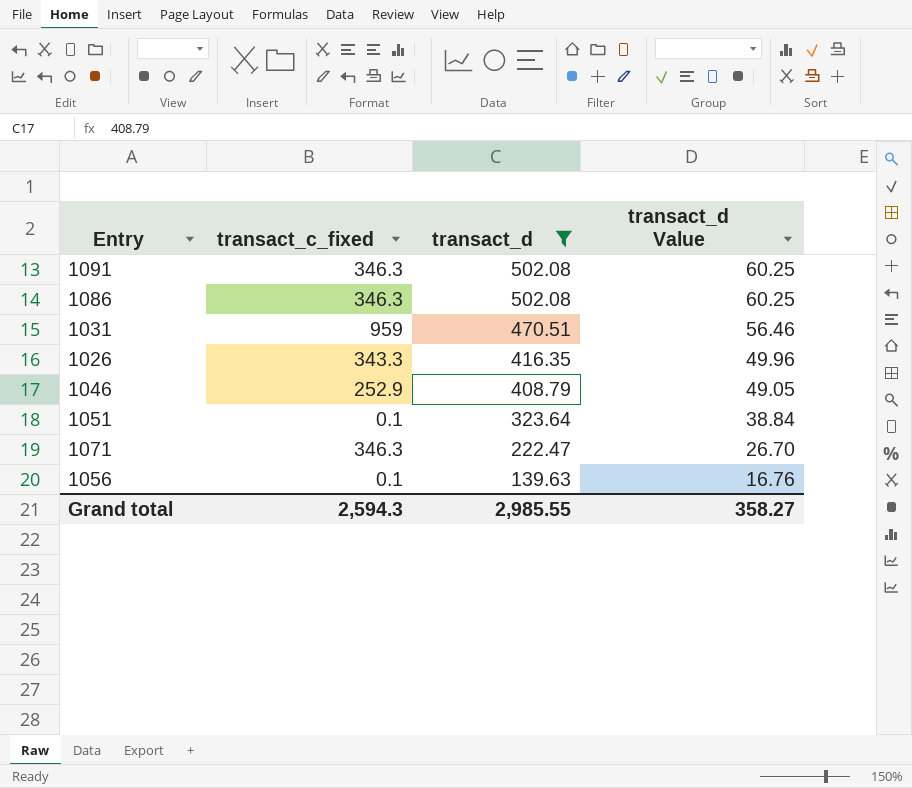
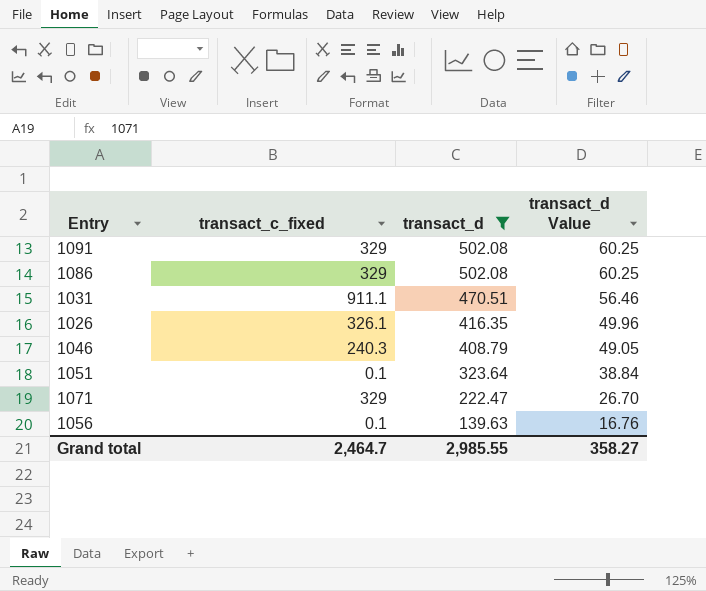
1091 | transact_c_fixed: 346.3 -> 329
1086 | transact_c_fixed: 346.3 -> 329
1031 | transact_c_fixed: 959 -> 911.1
1026 | transact_c_fixed: 343.3 -> 326.1
1046 | transact_c_fixed: 252.9 -> 240.3
1071 | transact_c_fixed: 346.3 -> 329
Grand total | transact_c_fixed: 2,594.3 -> 2,464.7

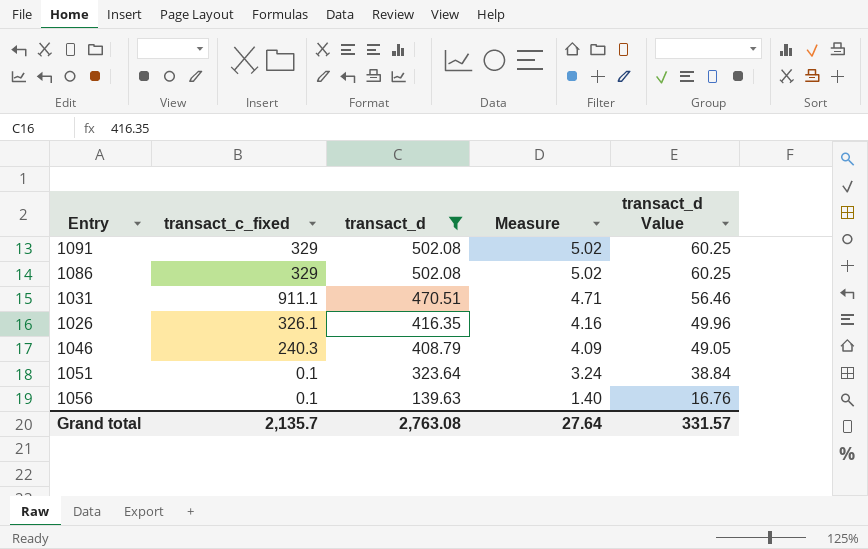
column Measure | formula: none -> [transact_d] * 0.01
row 1071: 329 | 222.47 | 26.70 -> none
Grand total | transact_c_fixed: 2,464.7 -> 2,135.7
Grand total | transact_d: 2,985.55 -> 2,763.08
Grand total | transact_d Value: 358.27 -> 331.57

